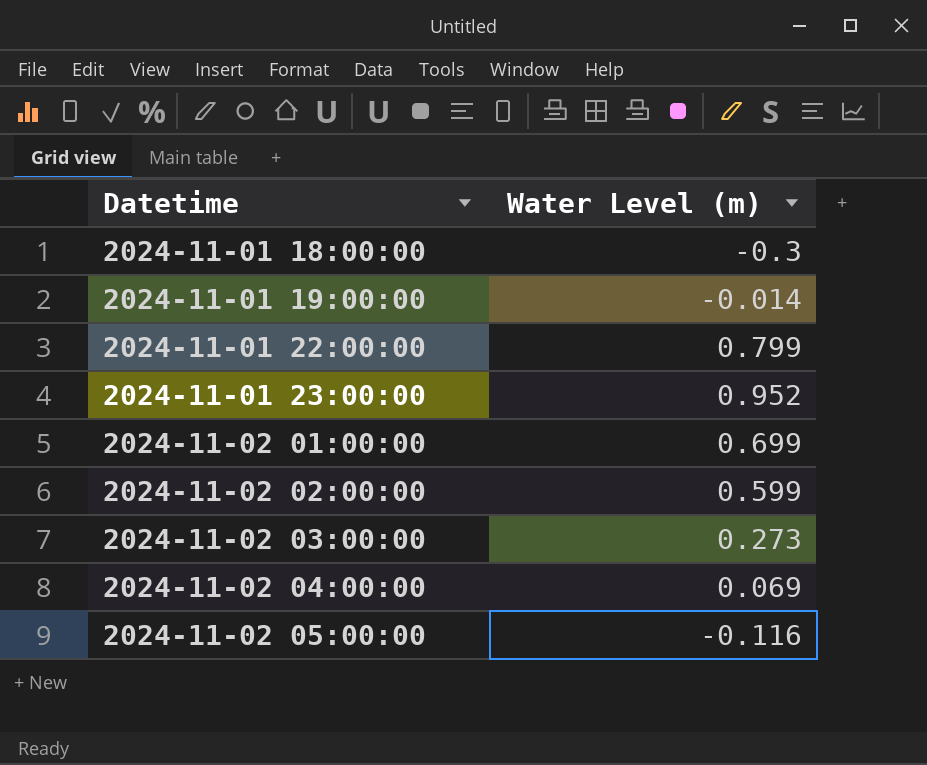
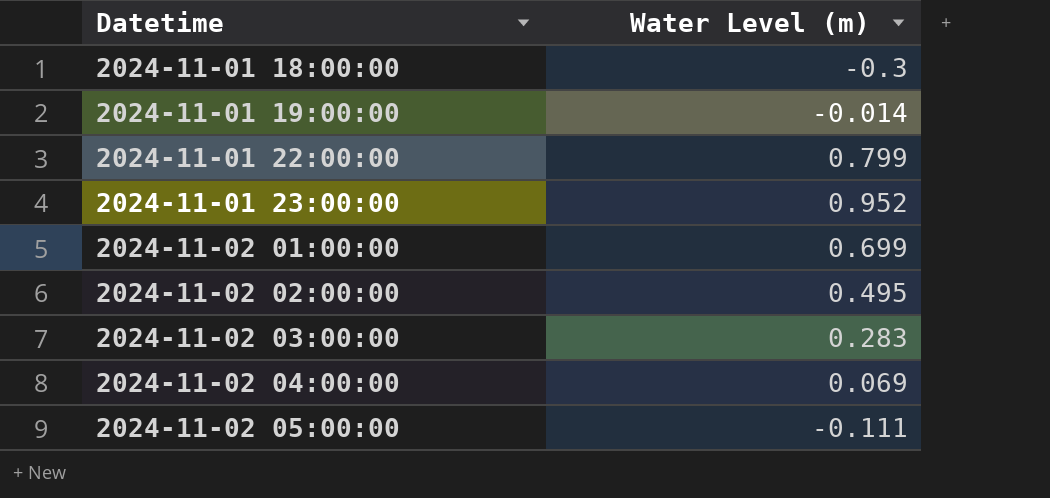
2024-11-02 02:00:00 | Water Level (m): 0.599 -> 0.495
2024-11-02 03:00:00 | Water Level (m): 0.273 -> 0.283
2024-11-02 05:00:00 | Water Level (m): -0.116 -> -0.111

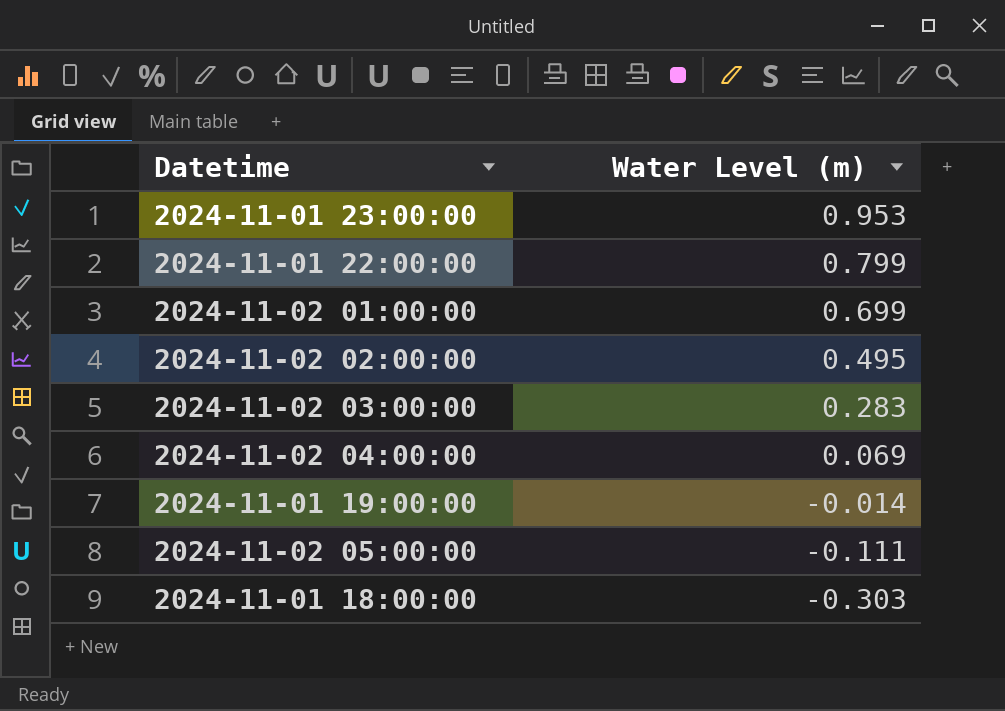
row order: Datetime ascending -> Water Level (m) descending
2024-11-01 23:00:00 | Water Level (m): 0.952 -> 0.953
2024-11-01 18:00:00 | Water Level (m): -0.3 -> -0.303

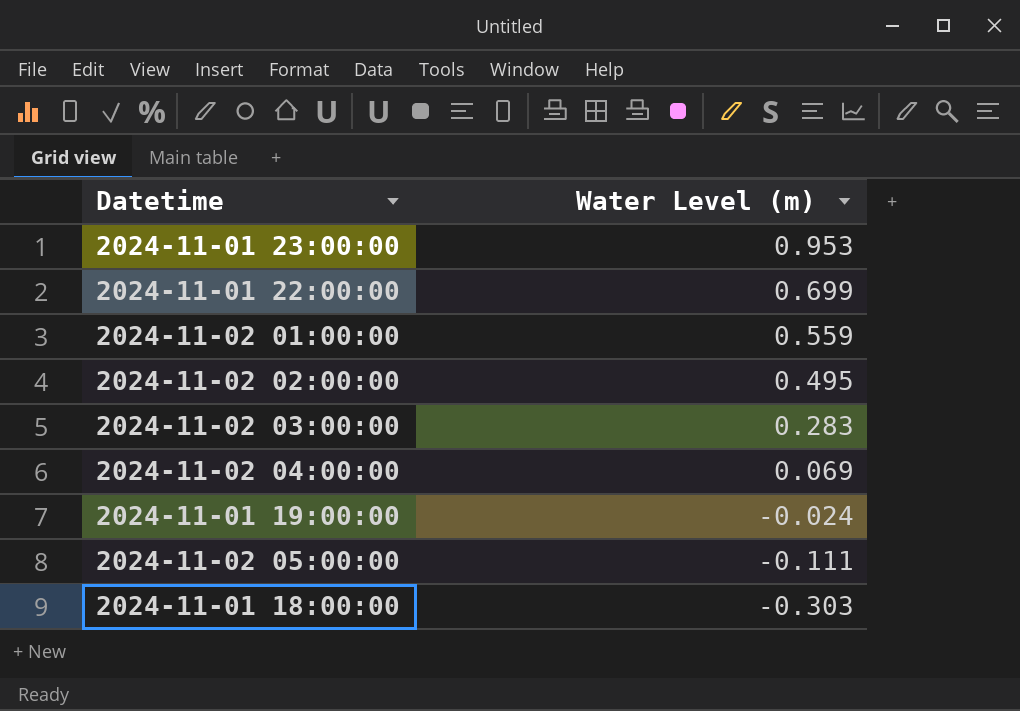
2024-11-01 22:00:00 | Water Level (m): 0.799 -> 0.699
2024-11-02 01:00:00 | Water Level (m): 0.699 -> 0.559
2024-11-01 19:00:00 | Water Level (m): -0.014 -> -0.024

